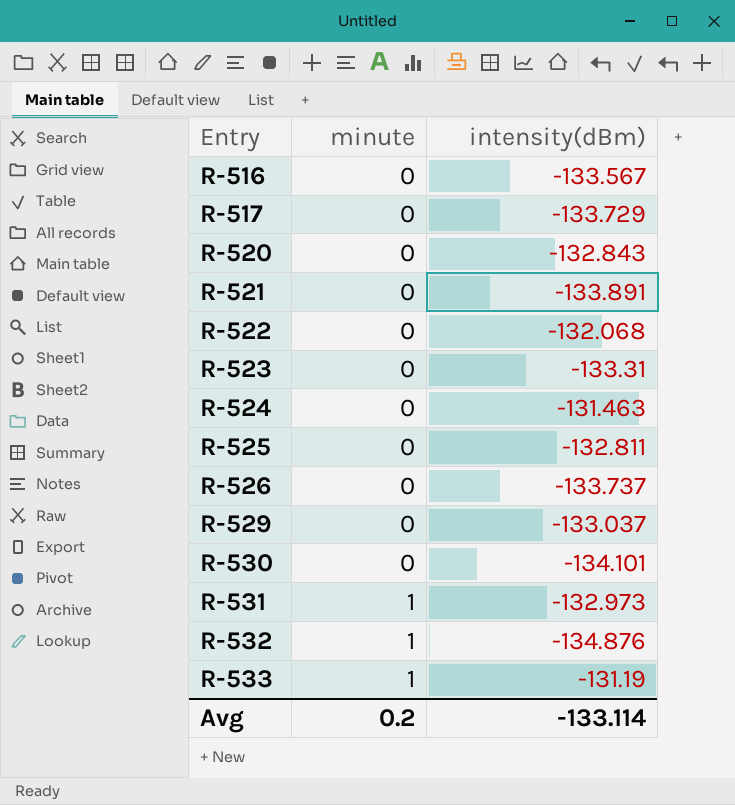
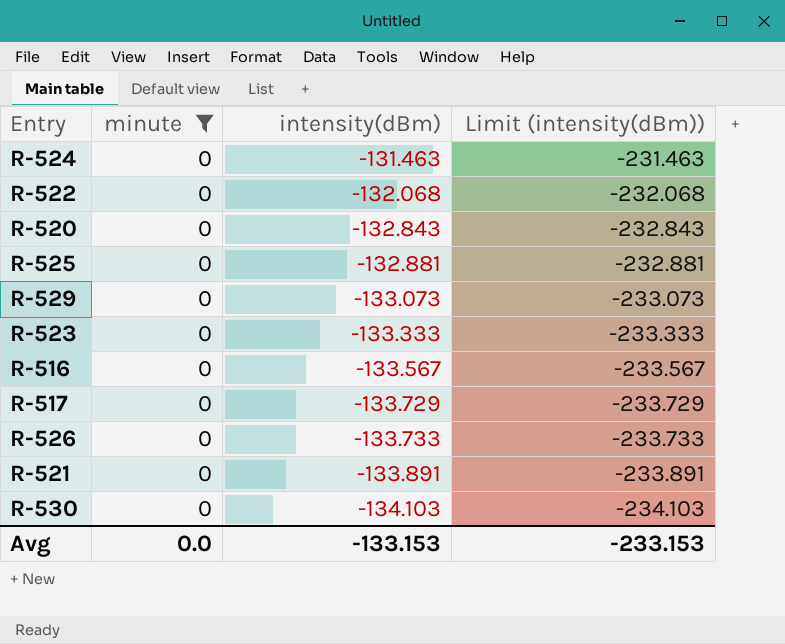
filter: none -> minute = 0
row order: Entry ascending -> intensity(dBm) descending
column Limit (intensity(dBm)) | formula: none -> [intensity(dBm)] - 100
R-525 | intensity(dBm): -132.811 -> -132.881
R-529 | intensity(dBm): -133.037 -> -133.073
R-523 | intensity(dBm): -133.31 -> -133.333
R-526 | intensity(dBm): -133.737 -> -133.733
R-530 | intensity(dBm): -134.101 -> -134.103
Avg | minute: 0.2 -> 0.0
Avg | intensity(dBm): -133.114 -> -133.153

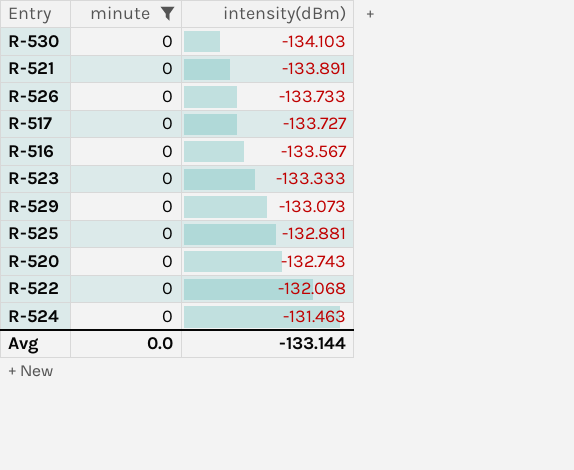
row order: intensity(dBm) descending -> intensity(dBm) ascending
column Limit (intensity(dBm)) | formula: [intensity(dBm)] - 100 -> none
R-517 | intensity(dBm): -133.729 -> -133.727
R-520 | intensity(dBm): -132.843 -> -132.743
Avg | intensity(dBm): -133.153 -> -133.144

